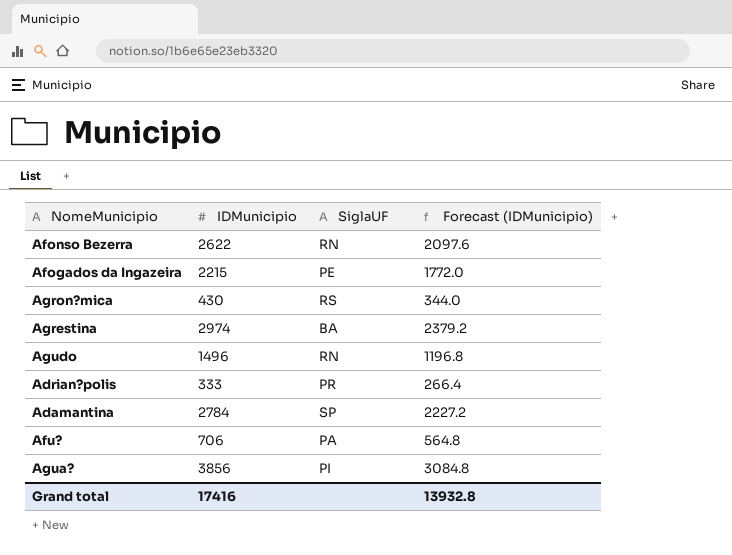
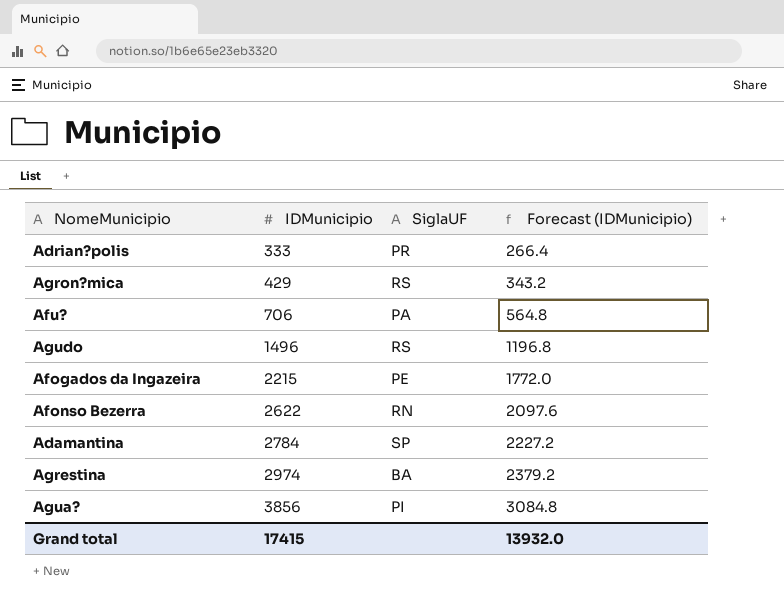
row order: none -> IDMunicipio ascending
Agron?mica | IDMunicipio: 430 -> 429
Agron?mica | Forecast (IDMunicipio): 344.0 -> 343.2
Agudo | SiglaUF: RN -> RS
Grand total | IDMunicipio: 17416 -> 17415
Grand total | Forecast (IDMunicipio): 13932.8 -> 13932.0

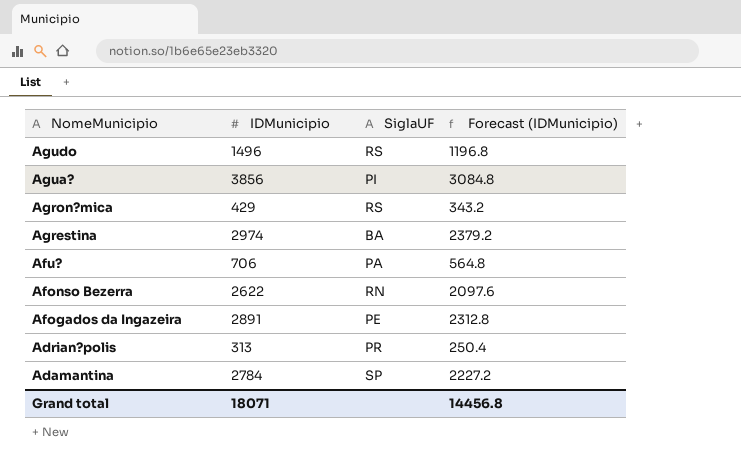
row order: IDMunicipio ascending -> NomeMunicipio descending
Afogados da Ingazeira | IDMunicipio: 2215 -> 2891
Afogados da Ingazeira | Forecast (IDMunicipio): 1772.0 -> 2312.8
Adrian?polis | IDMunicipio: 333 -> 313
Adrian?polis | Forecast (IDMunicipio): 266.4 -> 250.4
Grand total | IDMunicipio: 17415 -> 18071
Grand total | Forecast (IDMunicipio): 13932.0 -> 14456.8

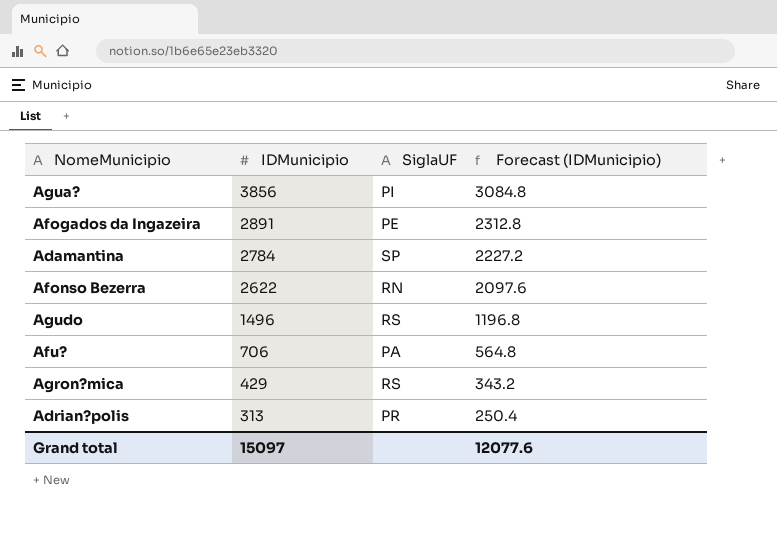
row order: NomeMunicipio descending -> IDMunicipio descending
row Agrestina: 2974 | BA | 2379.2 -> none
Grand total | IDMunicipio: 18071 -> 15097
Grand total | Forecast (IDMunicipio): 14456.8 -> 12077.6

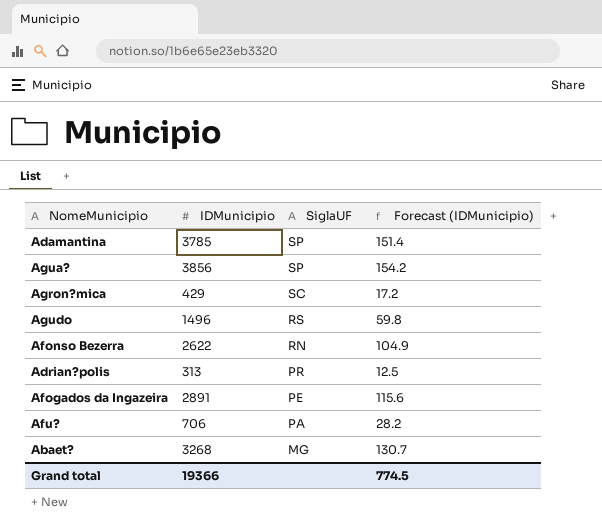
row order: IDMunicipio descending -> SiglaUF descending
column Forecast (IDMunicipio) | formula: [IDMunicipio] * 0.8 -> [IDMunicipio] * 0.04
Adamantina | IDMunicipio: 2784 -> 3785
Agua? | SiglaUF: PI -> SP
Agron?mica | SiglaUF: RS -> SC
row Abaet?: none -> 3268 | MG | 130.7
Grand total | IDMunicipio: 15097 -> 19366
Grand total | Forecast (IDMunicipio): 12077.6 -> 774.5

